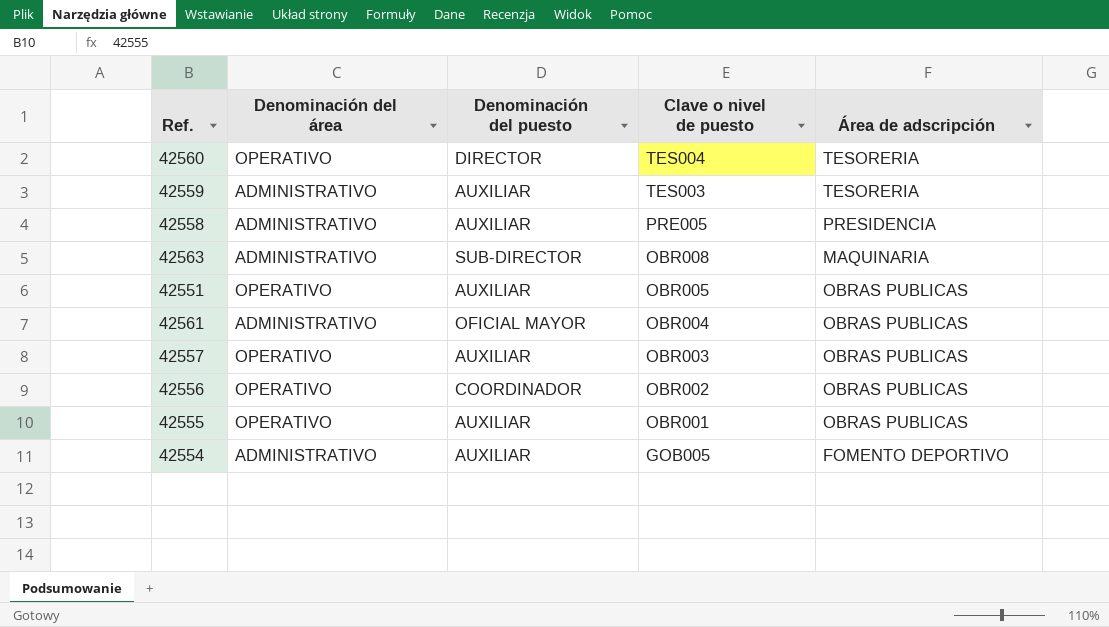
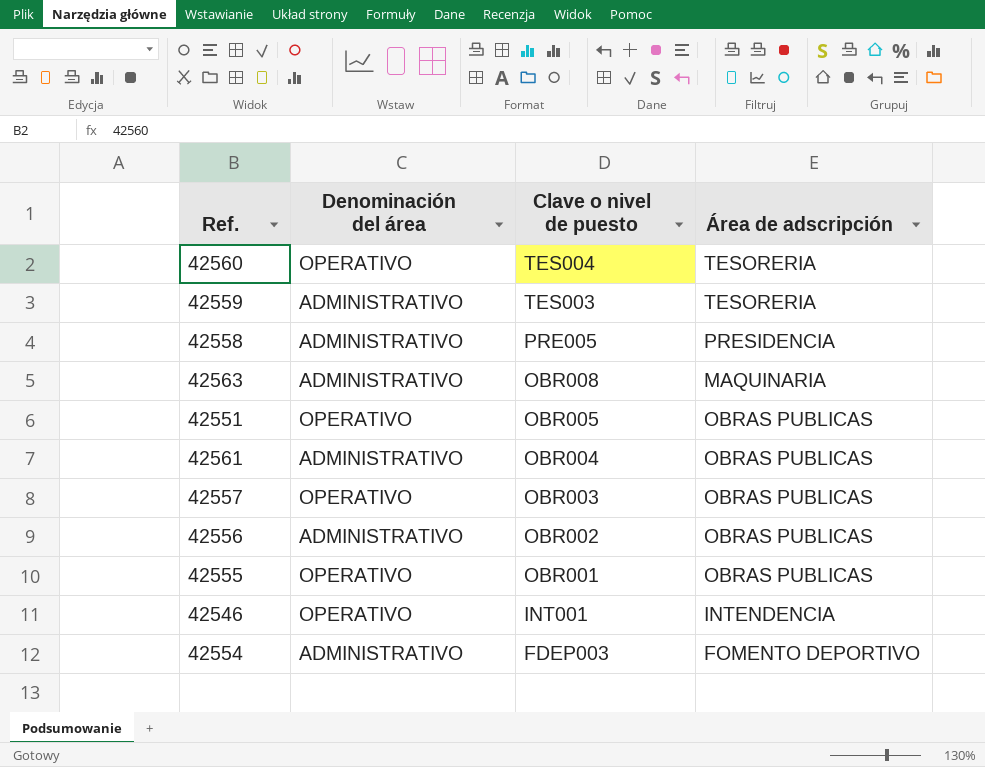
column Denominación del puesto | position: 3 -> none
42556 | Denominación del área: OPERATIVO -> ADMINISTRATIVO
row 42546: none -> OPERATIVO | INT001 | INTENDENCIA
42554 | Clave o nivel de puesto: GOB005 -> FDEP003

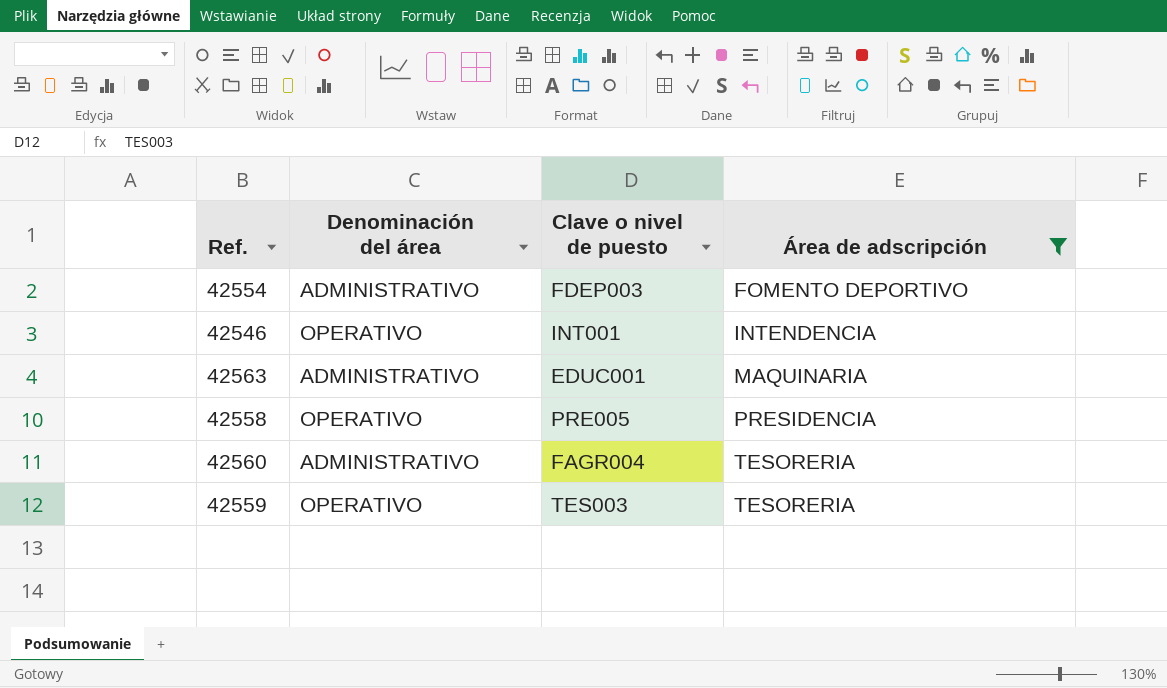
filter: none -> Área de adscripción != OBRAS PUBLICAS
row order: Clave o nivel de puesto descending -> Área de adscripción ascending
42563 | Clave o nivel de puesto: OBR008 -> EDUC001
42558 | Denominación del área: ADMINISTRATIVO -> OPERATIVO
42560 | Denominación del área: OPERATIVO -> ADMINISTRATIVO
42560 | Clave o nivel de puesto: TES004 -> FAGR004
42559 | Denominación del área: ADMINISTRATIVO -> OPERATIVO

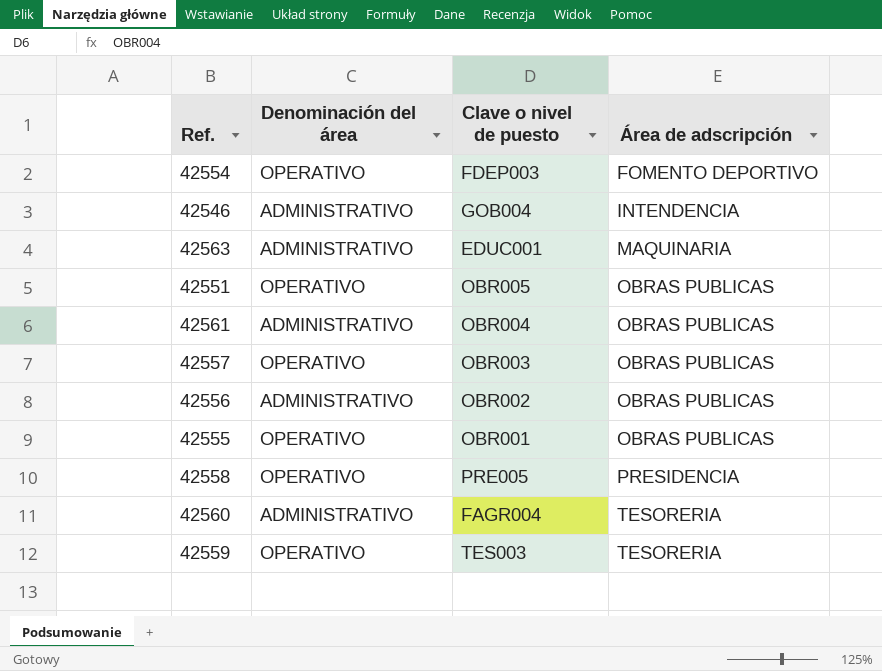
filter: Área de adscripción != OBRAS PUBLICAS -> none
42554 | Denominación del área: ADMINISTRATIVO -> OPERATIVO
42546 | Denominación del área: OPERATIVO -> ADMINISTRATIVO
42546 | Clave o nivel de puesto: INT001 -> GOB004

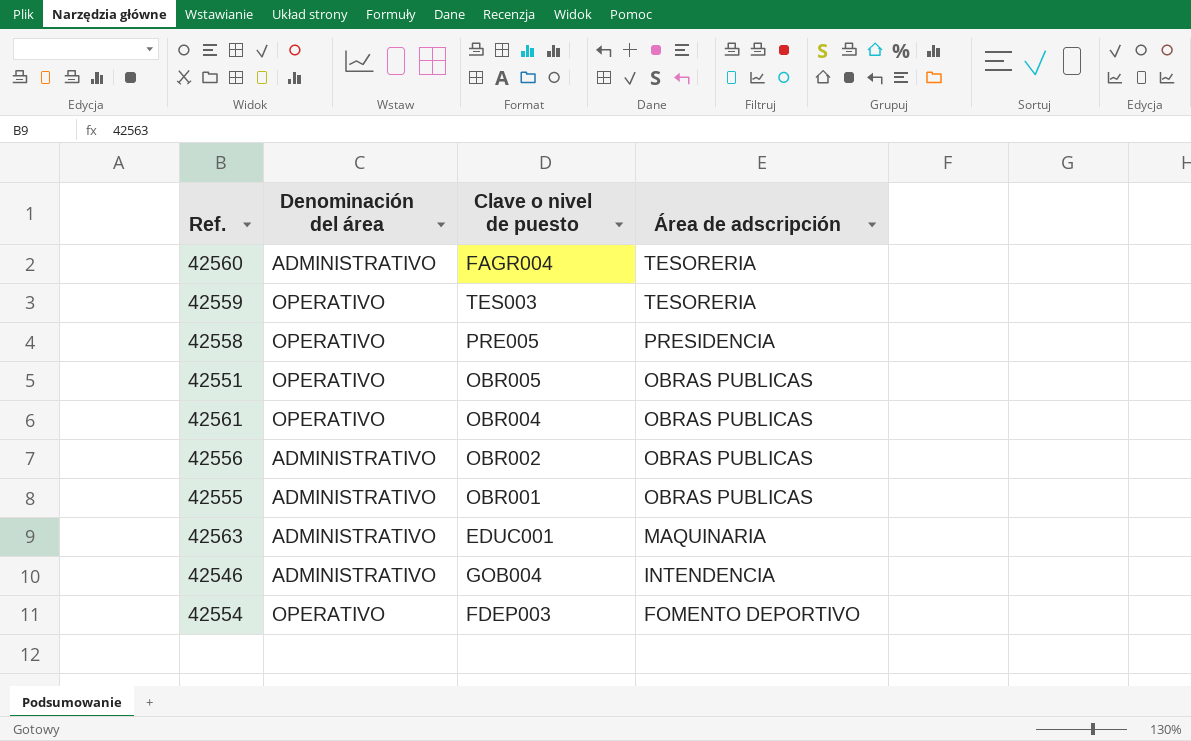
row order: Área de adscripción ascending -> Área de adscripción descending
row 42557: OPERATIVO | OBR003 | OBRAS PUBLICAS -> none
42561 | Denominación del área: ADMINISTRATIVO -> OPERATIVO
42555 | Denominación del área: OPERATIVO -> ADMINISTRATIVO

